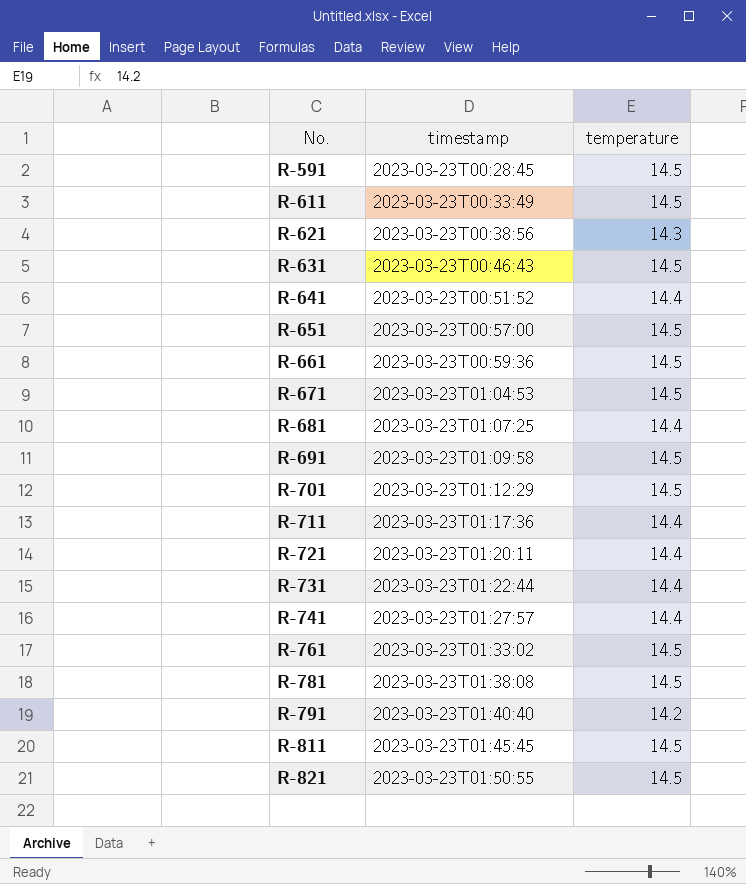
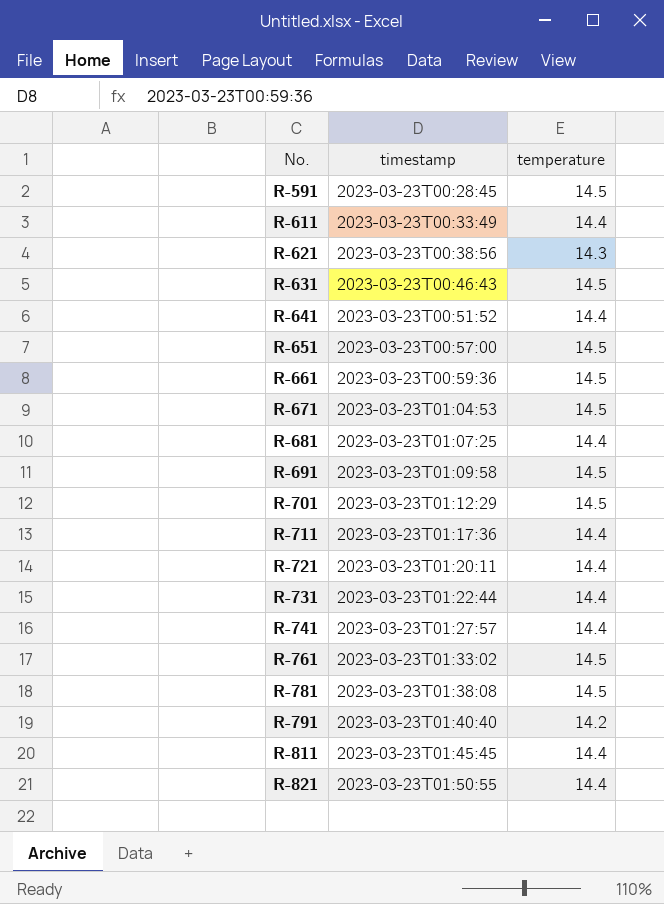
R-611 | temperature: 14.5 -> 14.4
R-811 | temperature: 14.5 -> 14.4
R-821 | temperature: 14.5 -> 14.4

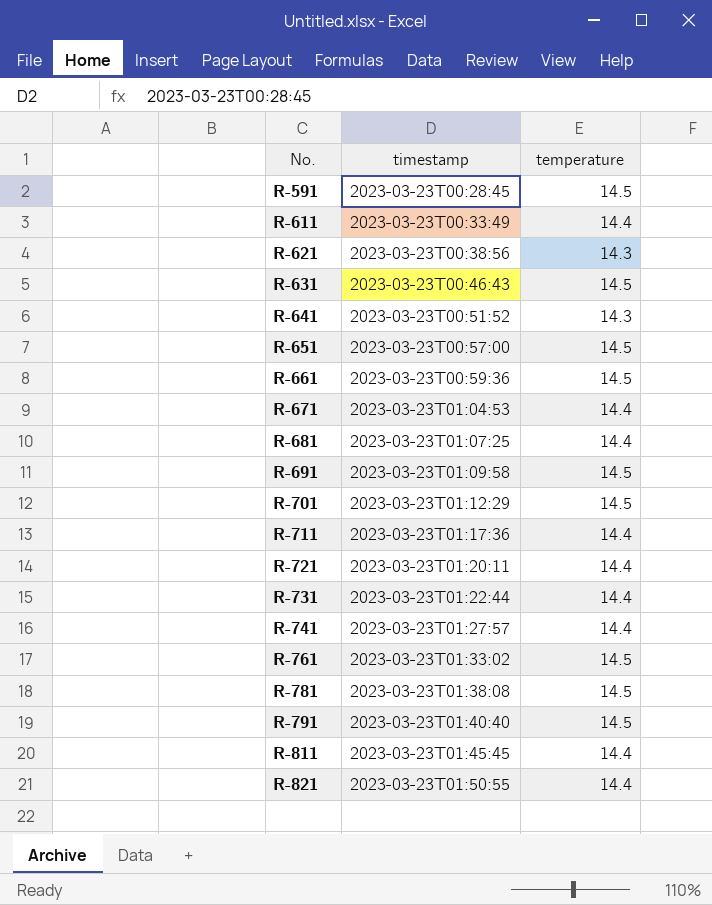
R-641 | temperature: 14.4 -> 14.3
R-671 | temperature: 14.5 -> 14.4
R-791 | temperature: 14.2 -> 14.5

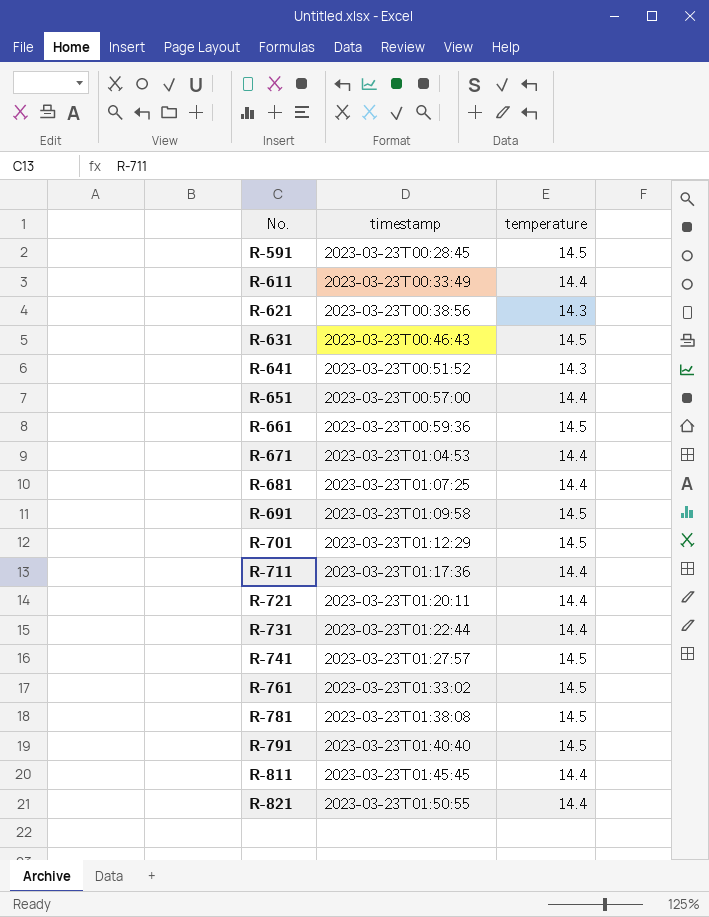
R-651 | temperature: 14.5 -> 14.4
R-741 | temperature: 14.4 -> 14.5

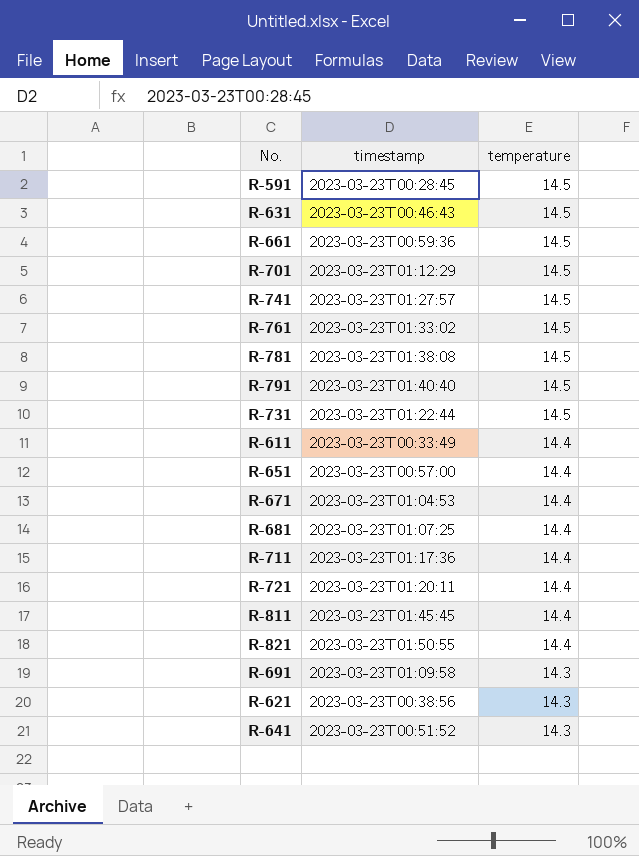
row order: No. ascending -> temperature descending
R-731 | temperature: 14.4 -> 14.5
R-691 | temperature: 14.5 -> 14.3

